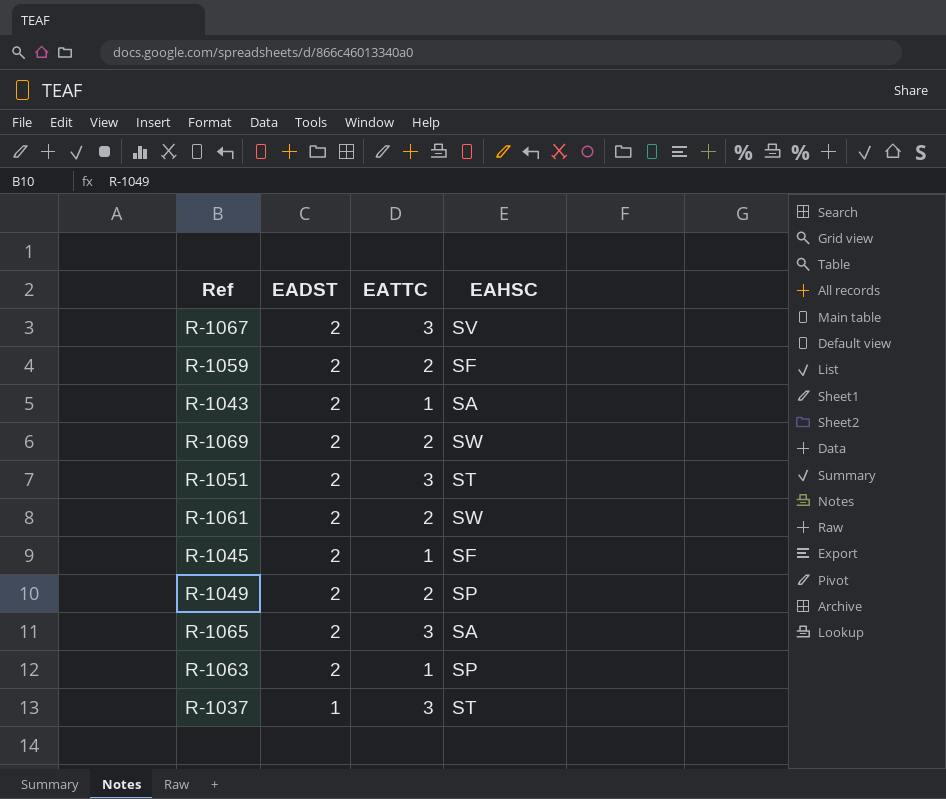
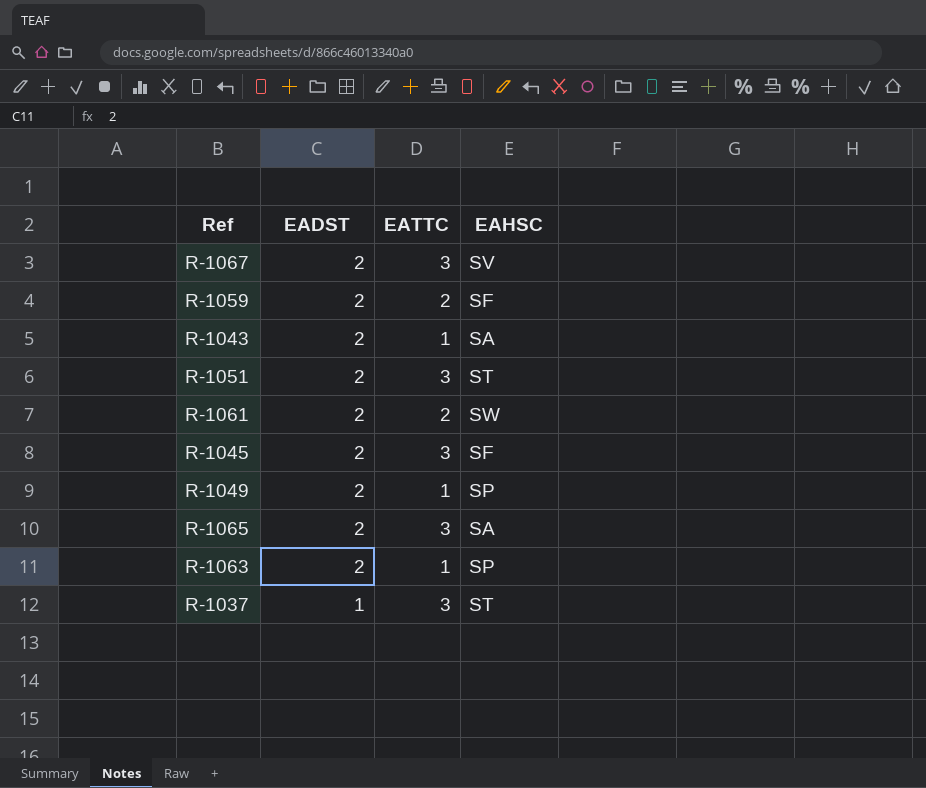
row R-1069: 2 | 2 | SW -> none
R-1045 | EATTC: 1 -> 3
R-1049 | EATTC: 2 -> 1

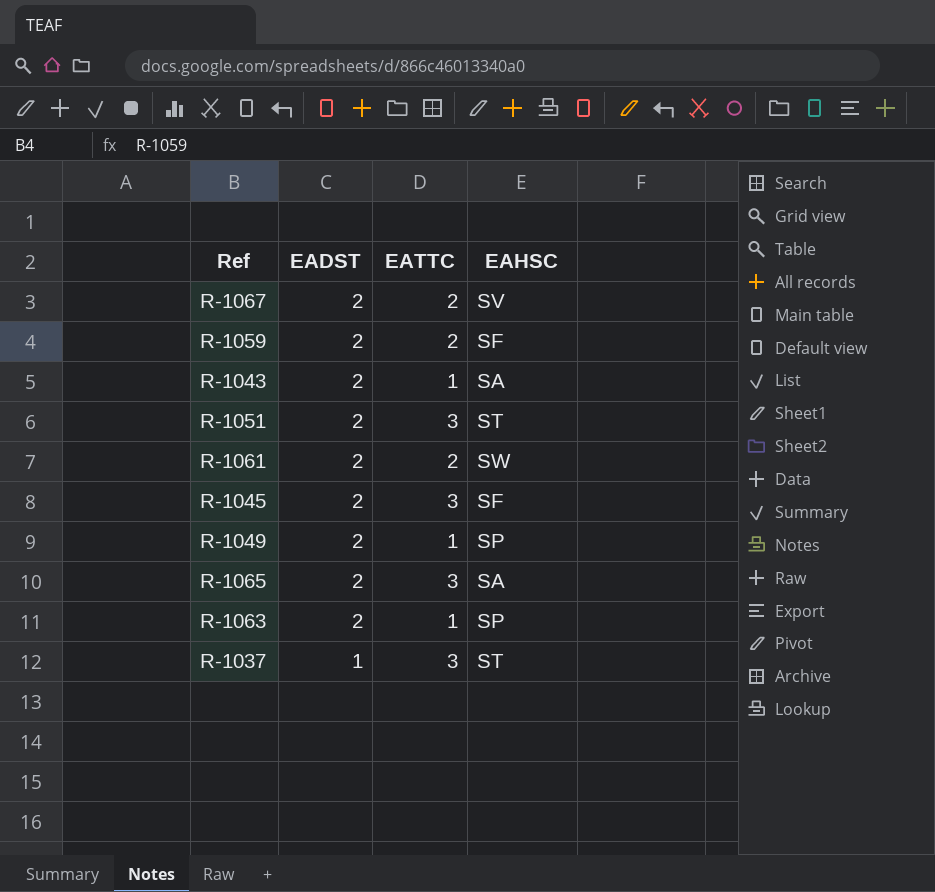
R-1067 | EATTC: 3 -> 2

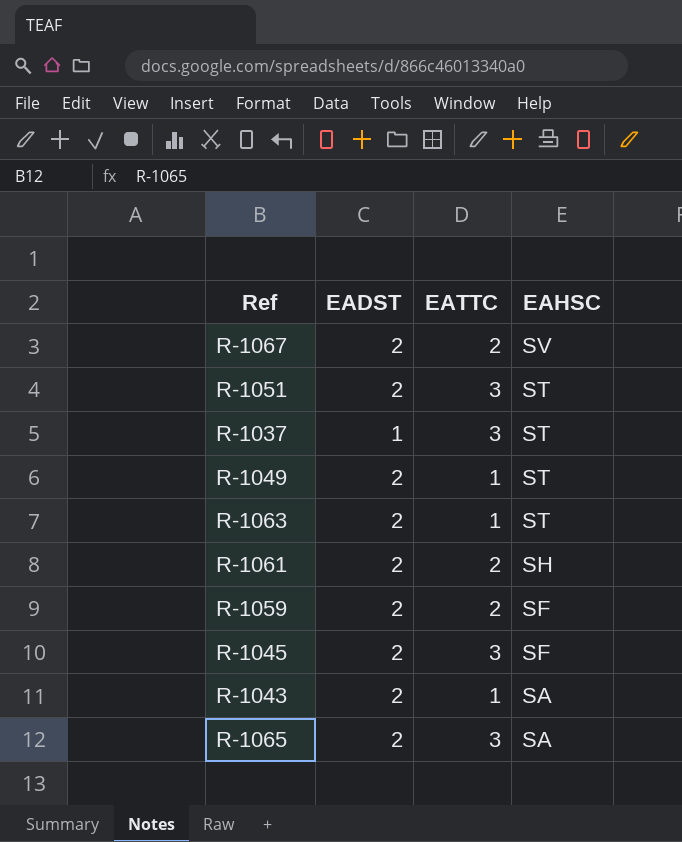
row order: EADST descending -> EAHSC descending
R-1049 | EAHSC: SP -> ST
R-1063 | EAHSC: SP -> ST
R-1061 | EAHSC: SW -> SH

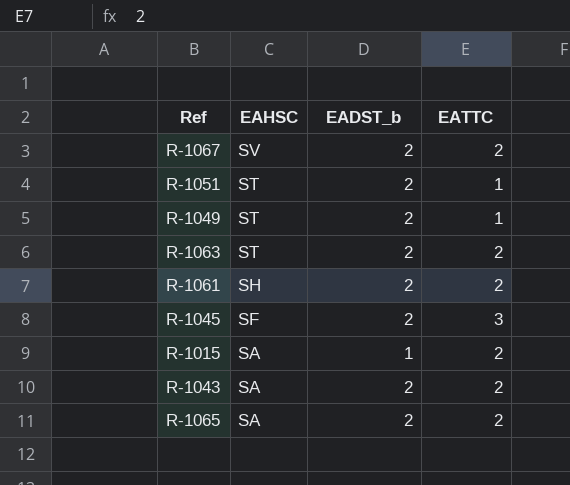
column EAHSC | position: 4 -> 2
column name: EADST -> EADST_b
row R-1037: 1 | 3 | ST -> none
row R-1059: 2 | 2 | SF -> none
R-1051 | EATTC: 3 -> 1
R-1063 | EATTC: 1 -> 2
row R-1015: none -> SA | 1 | 2
R-1043 | EATTC: 1 -> 2
R-1065 | EATTC: 3 -> 2

